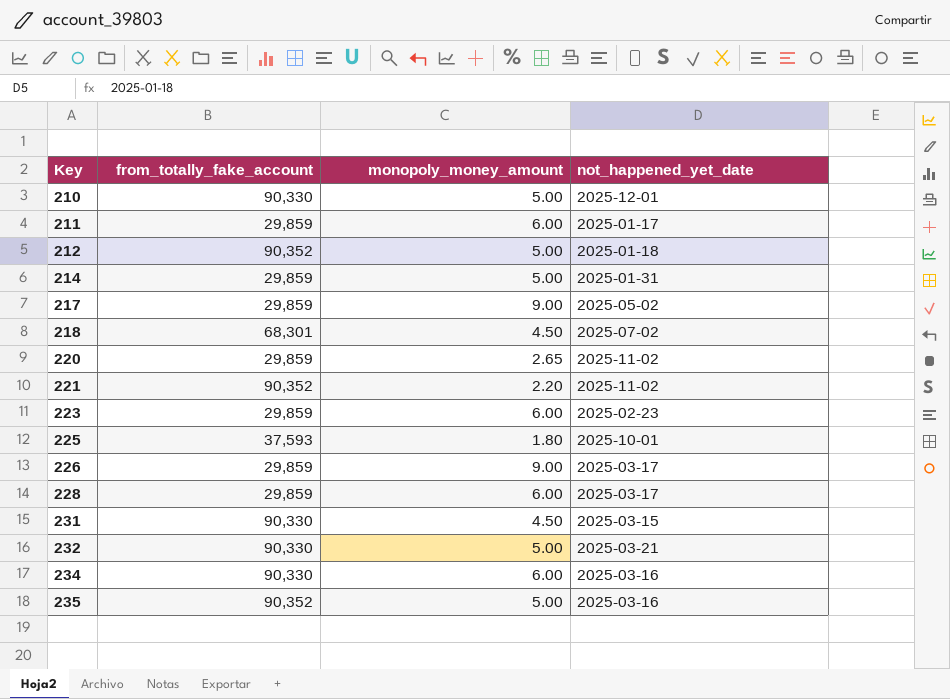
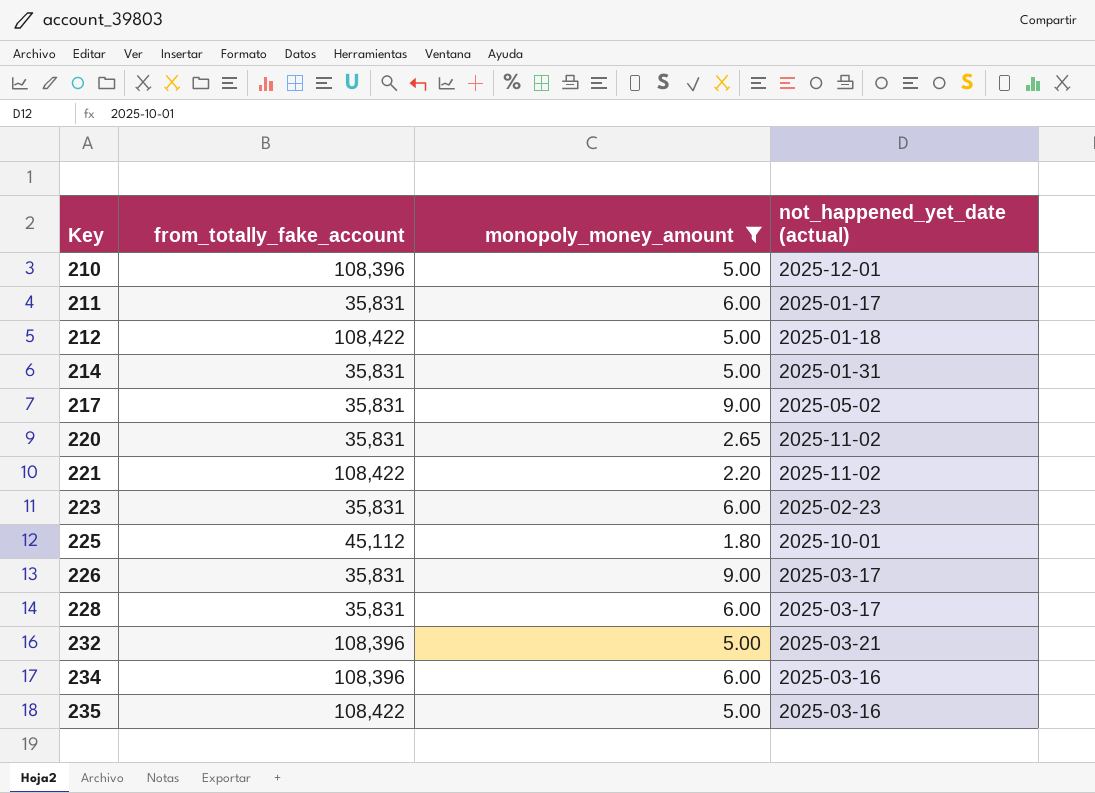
filter: none -> monopoly_money_amount != 4.50
column name: not_happened_yet_date -> not_happened_yet_date (actual)
210 | from_totally_fake_account: 90,330 -> 108,396
211 | from_totally_fake_account: 29,859 -> 35,831
212 | from_totally_fake_account: 90,352 -> 108,422
214 | from_totally_fake_account: 29,859 -> 35,831
217 | from_totally_fake_account: 29,859 -> 35,831
220 | from_totally_fake_account: 29,859 -> 35,831
221 | from_totally_fake_account: 90,352 -> 108,422
223 | from_totally_fake_account: 29,859 -> 35,831
225 | from_totally_fake_account: 37,593 -> 45,112
226 | from_totally_fake_account: 29,859 -> 35,831
228 | from_totally_fake_account: 29,859 -> 35,831
232 | from_totally_fake_account: 90,330 -> 108,396
234 | from_totally_fake_account: 90,330 -> 108,396
235 | from_totally_fake_account: 90,352 -> 108,422

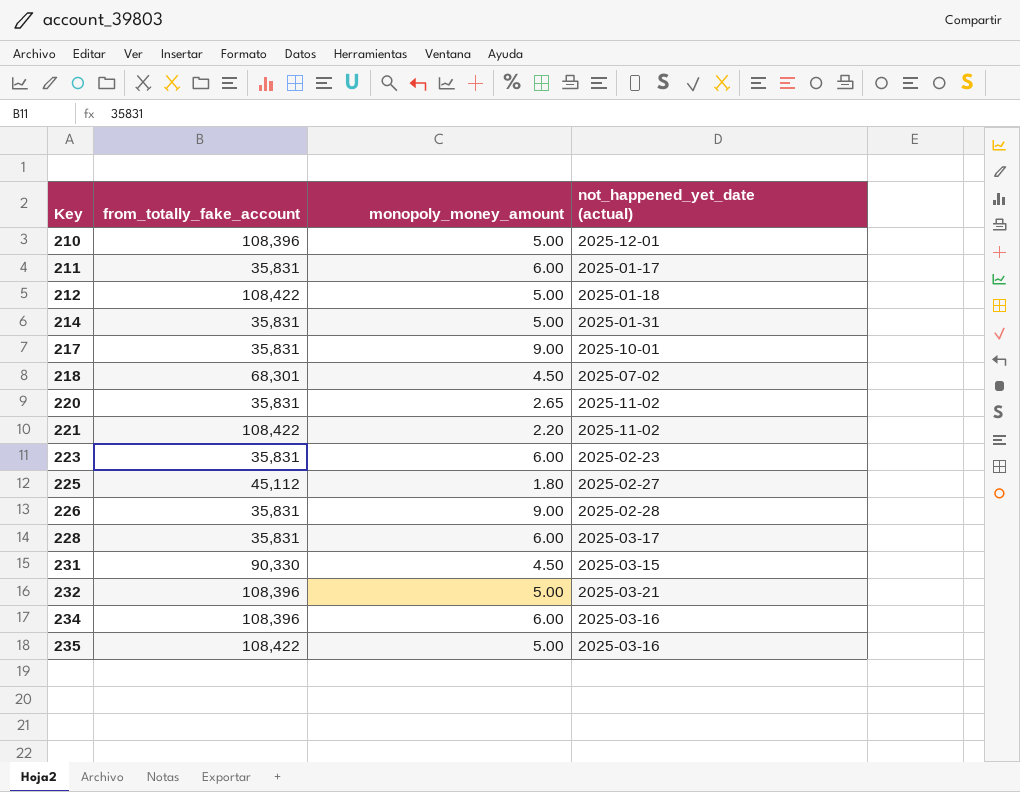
filter: monopoly_money_amount != 4.50 -> none
217 | not_happened_yet_date (actual): 2025-05-02 -> 2025-10-01
225 | not_happened_yet_date (actual): 2025-10-01 -> 2025-02-27
226 | not_happened_yet_date (actual): 2025-03-17 -> 2025-02-28

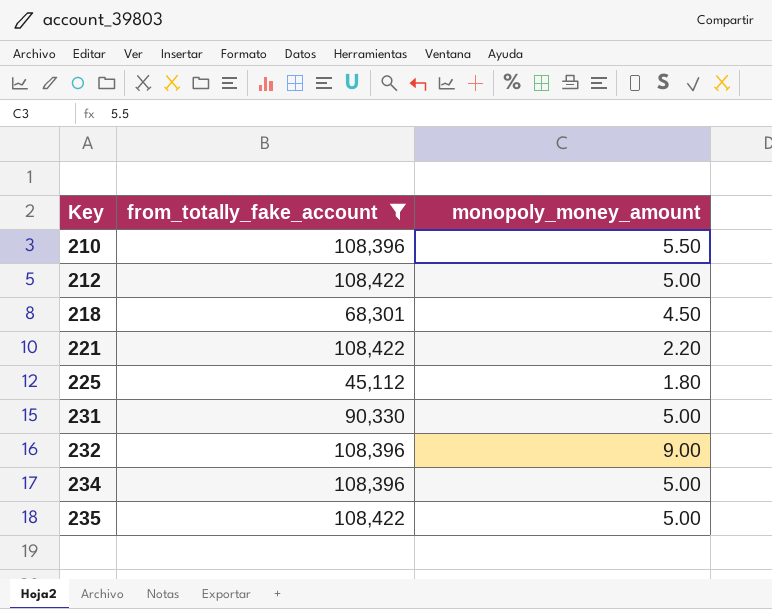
filter: none -> from_totally_fake_account != 35,831
column not_happened_yet_date (actual) | position: 4 -> none
210 | monopoly_money_amount: 5.00 -> 5.50
231 | monopoly_money_amount: 4.50 -> 5.00
232 | monopoly_money_amount: 5.00 -> 9.00
234 | monopoly_money_amount: 6.00 -> 5.00

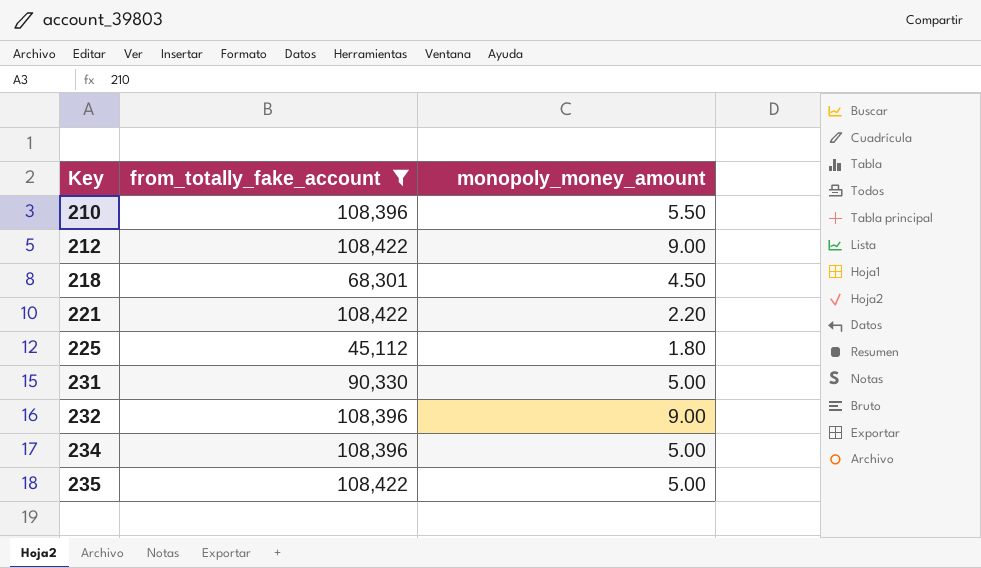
212 | monopoly_money_amount: 5.00 -> 9.00

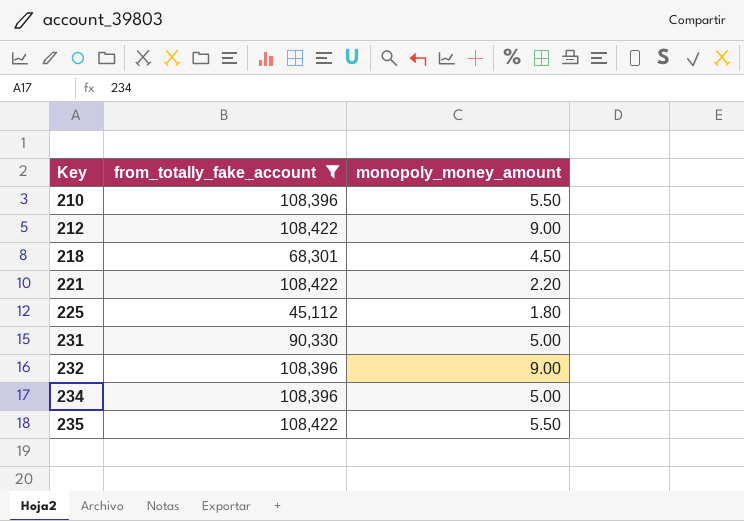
235 | monopoly_money_amount: 5.00 -> 5.50

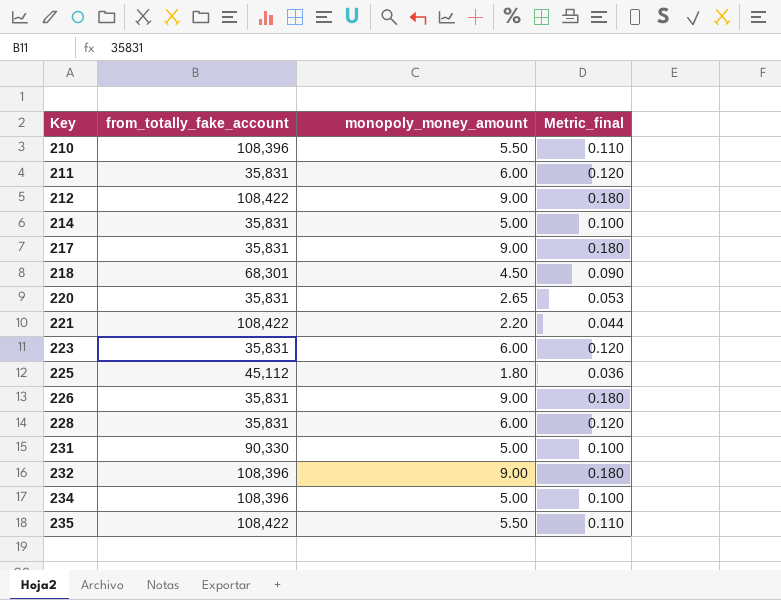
filter: from_totally_fake_account != 35,831 -> none
column Metric_final | formula: none -> [monopoly_money_amount] * 0.02

